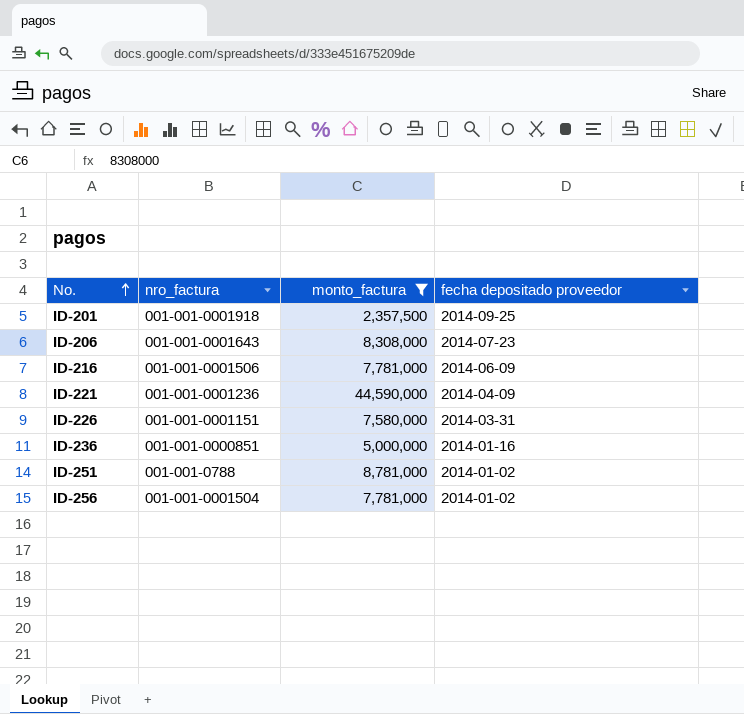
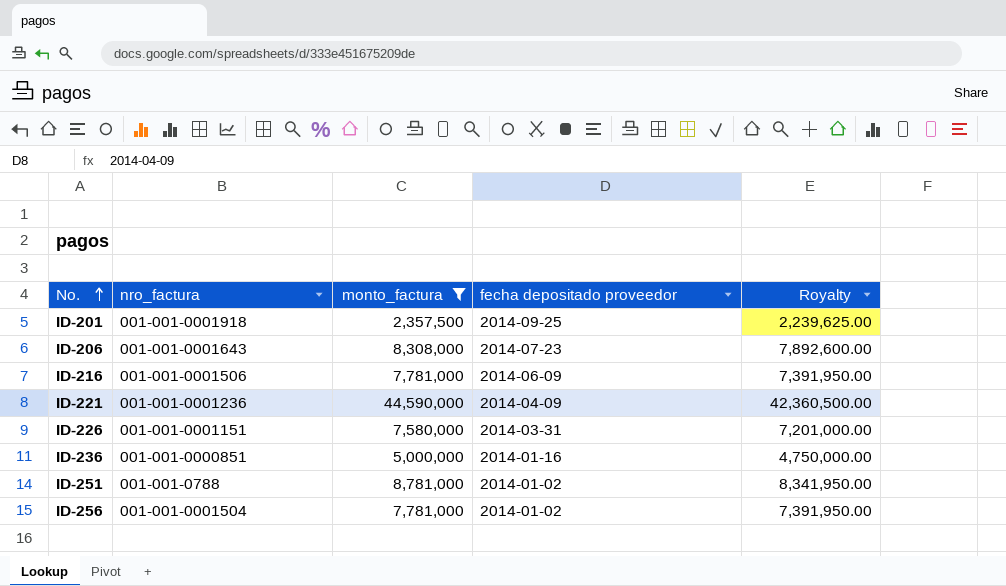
column Royalty | formula: none -> [monto_factura] * 0.95

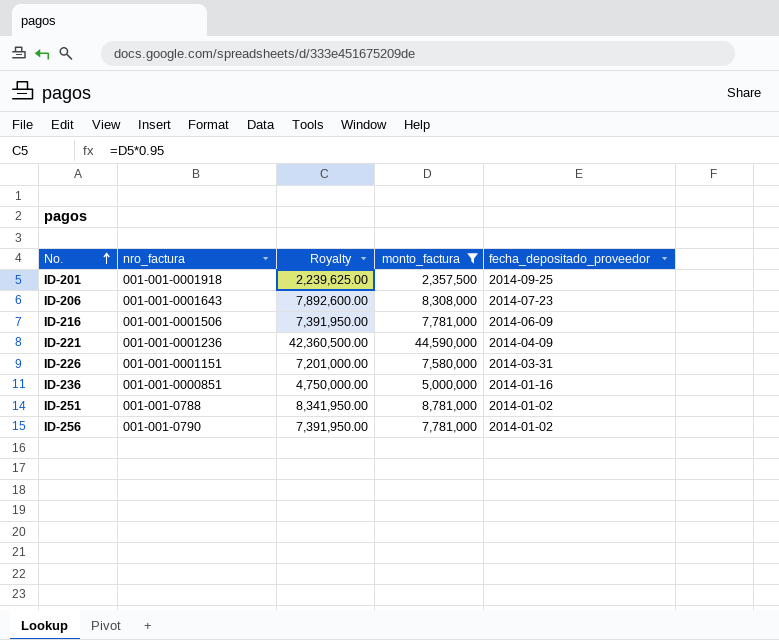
column Royalty | position: 5 -> 3
column name: fecha depositado proveedor -> fecha_depositado_proveedor
ID-256 | nro_factura: 001-001-0001504 -> 001-001-0790

